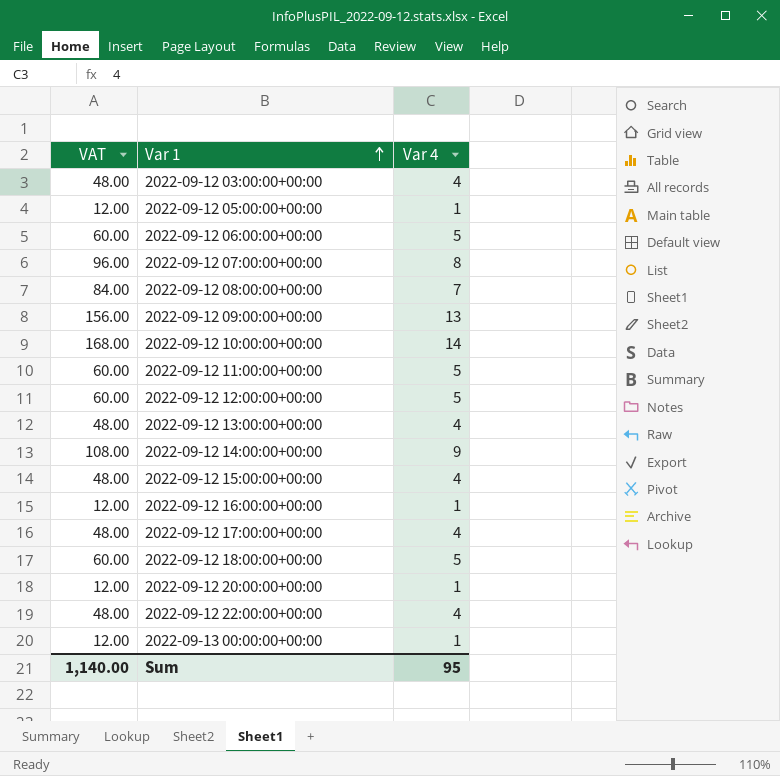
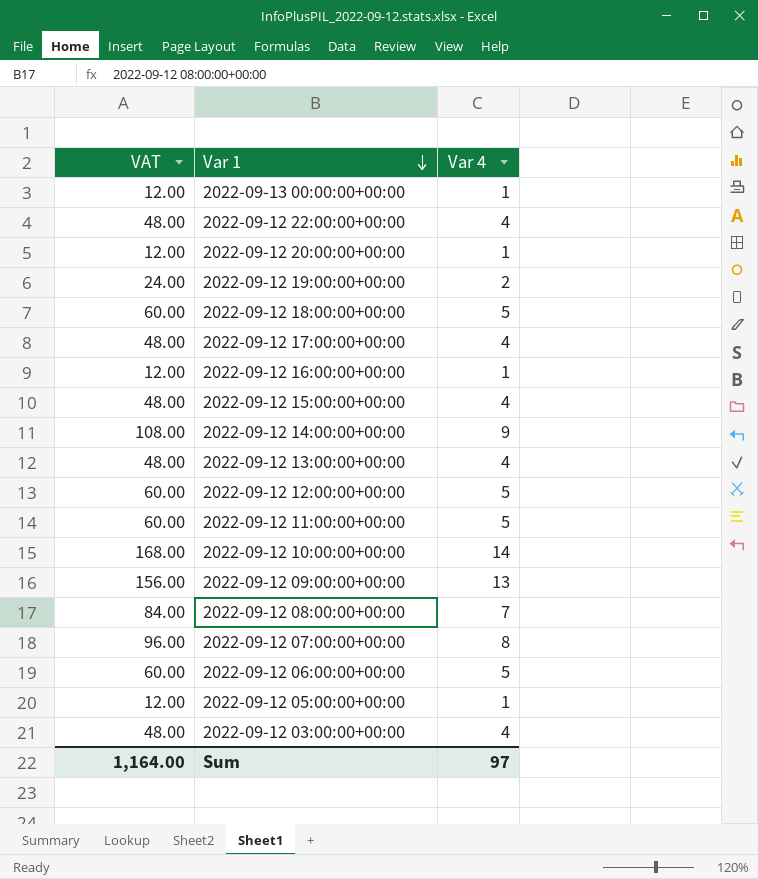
row order: Var 1 ascending -> Var 1 descending
row 2022-09-12 19:00:00+00:00: none -> 24.00 | 2
Sum | VAT: 1,140.00 -> 1,164.00
Sum | Var 4: 95 -> 97

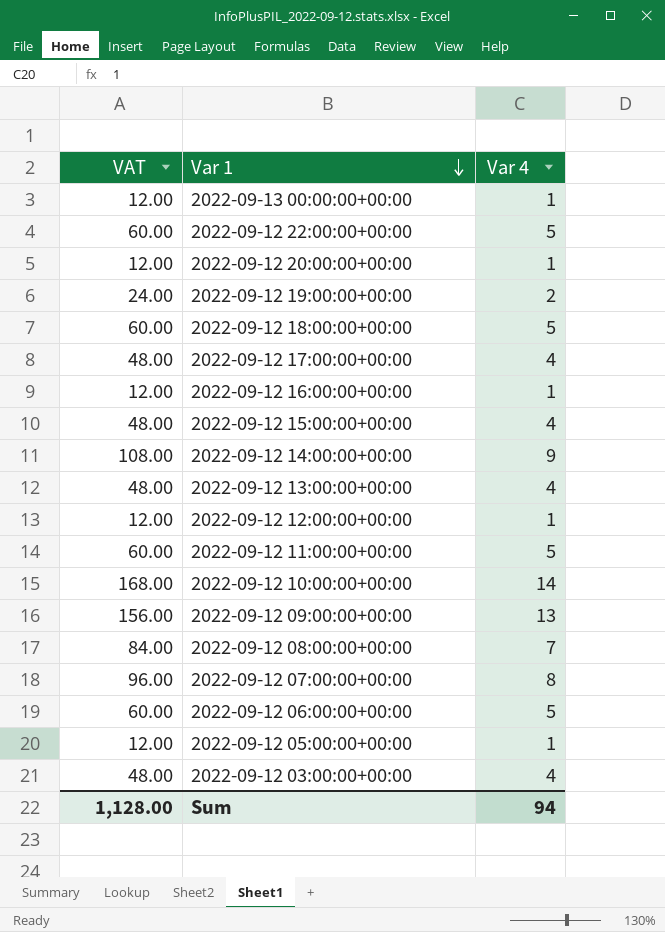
2022-09-12 22:00:00+00:00 | VAT: 48.00 -> 60.00
2022-09-12 22:00:00+00:00 | Var 4: 4 -> 5
2022-09-12 12:00:00+00:00 | VAT: 60.00 -> 12.00
2022-09-12 12:00:00+00:00 | Var 4: 5 -> 1
Sum | VAT: 1,164.00 -> 1,128.00
Sum | Var 4: 97 -> 94

